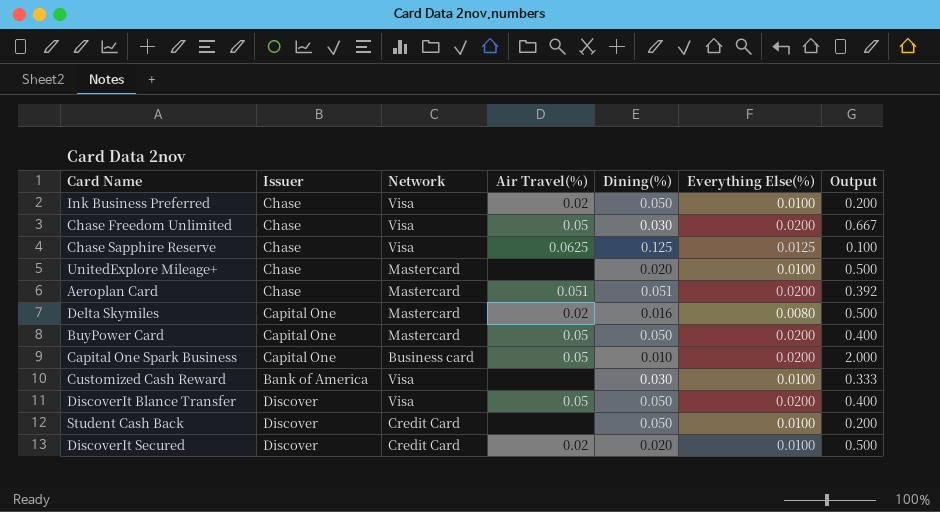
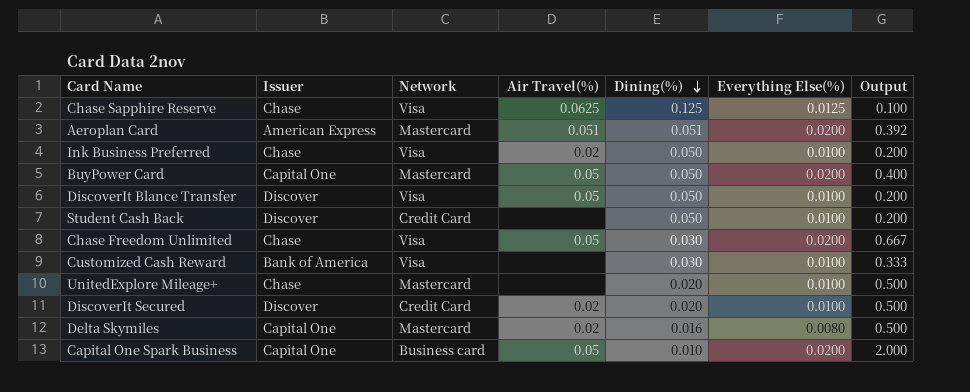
row order: none -> Dining(%) descending
Aeroplan Card | Issuer: Chase -> American Express
DiscoverIt Blance Transfer | Everything Else(%): 0.0200 -> 0.0100
DiscoverIt Blance Transfer | Output: 0.400 -> 0.200

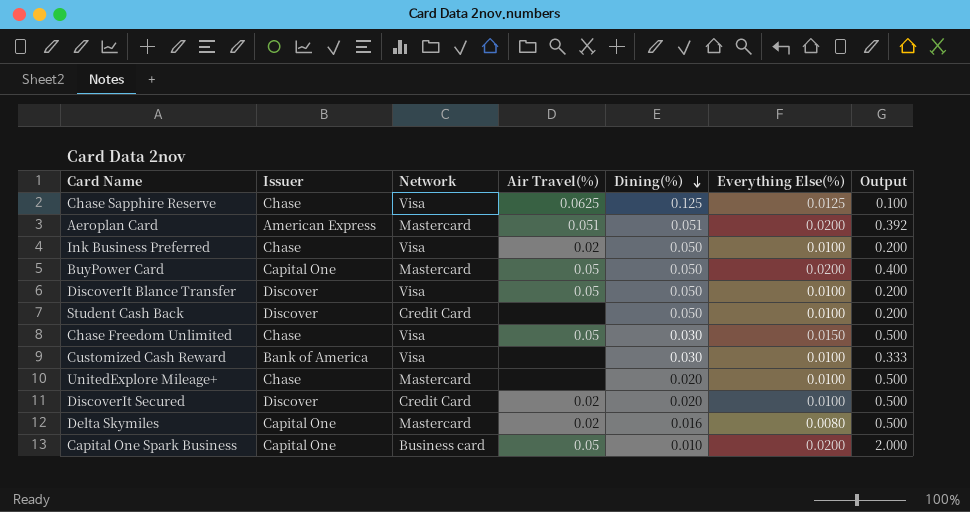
Chase Freedom Unlimited | Everything Else(%): 0.0200 -> 0.0150
Chase Freedom Unlimited | Output: 0.667 -> 0.500

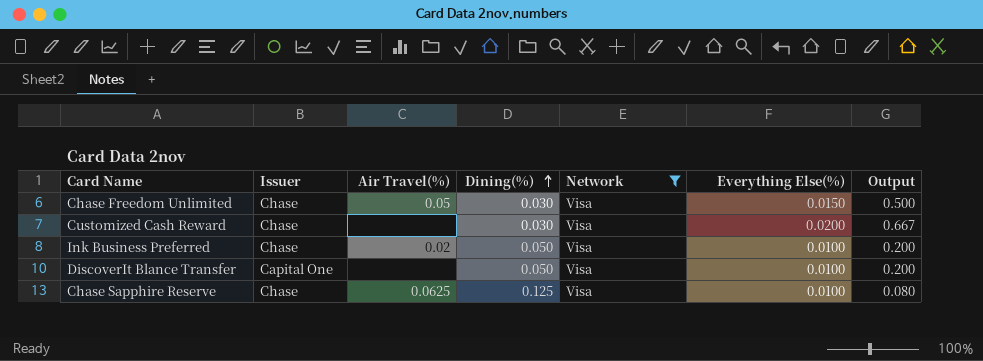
filter: none -> Network = Visa
row order: Dining(%) descending -> Dining(%) ascending
column Network | position: 3 -> 5
Customized Cash Reward | Issuer: Bank of America -> Chase
Customized Cash Reward | Everything Else(%): 0.0100 -> 0.0200
Customized Cash Reward | Output: 0.333 -> 0.667
DiscoverIt Blance Transfer | Issuer: Discover -> Capital One
DiscoverIt Blance Transfer | Air Travel(%): 0.05 -> none
Chase Sapphire Reserve | Everything Else(%): 0.0125 -> 0.0100
Chase Sapphire Reserve | Output: 0.100 -> 0.080

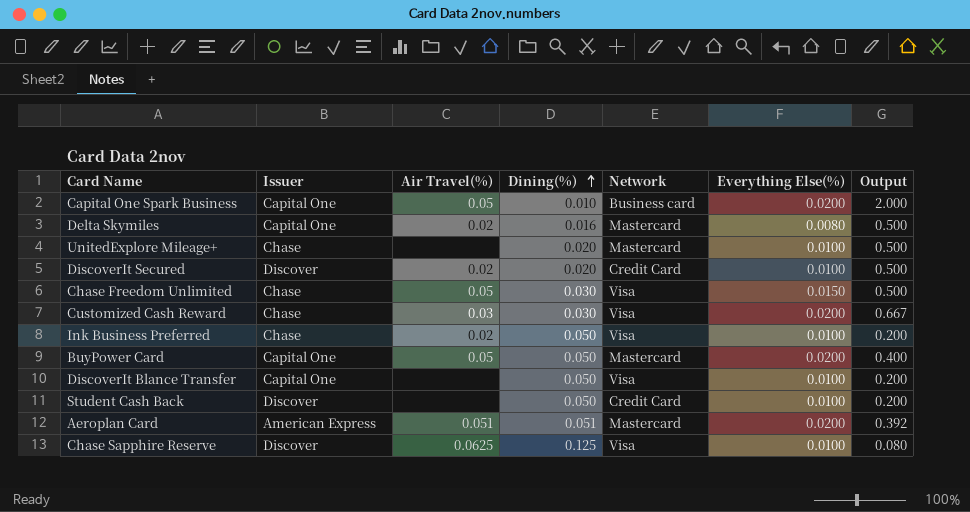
filter: Network = Visa -> none
Customized Cash Reward | Air Travel(%): none -> 0.03
Chase Sapphire Reserve | Issuer: Chase -> Discover

